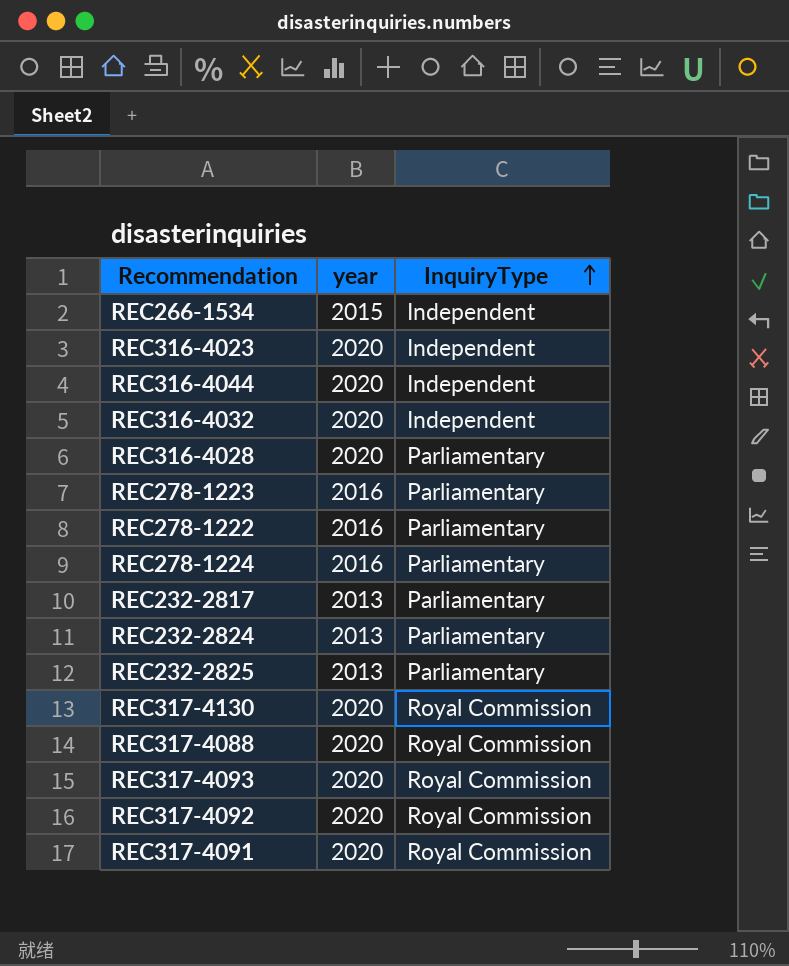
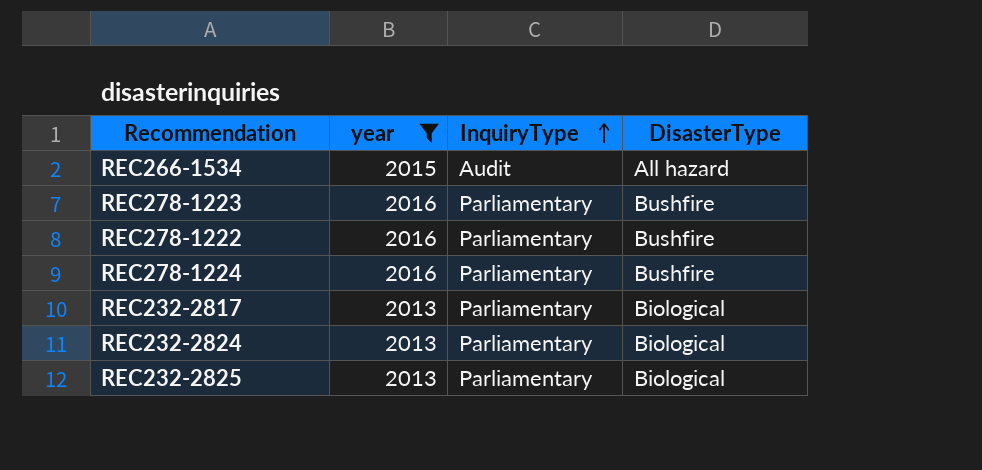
filter: none -> year != 2020
column DisasterType | position: none -> 4
REC266-1534 | InquiryType: Independent -> Audit

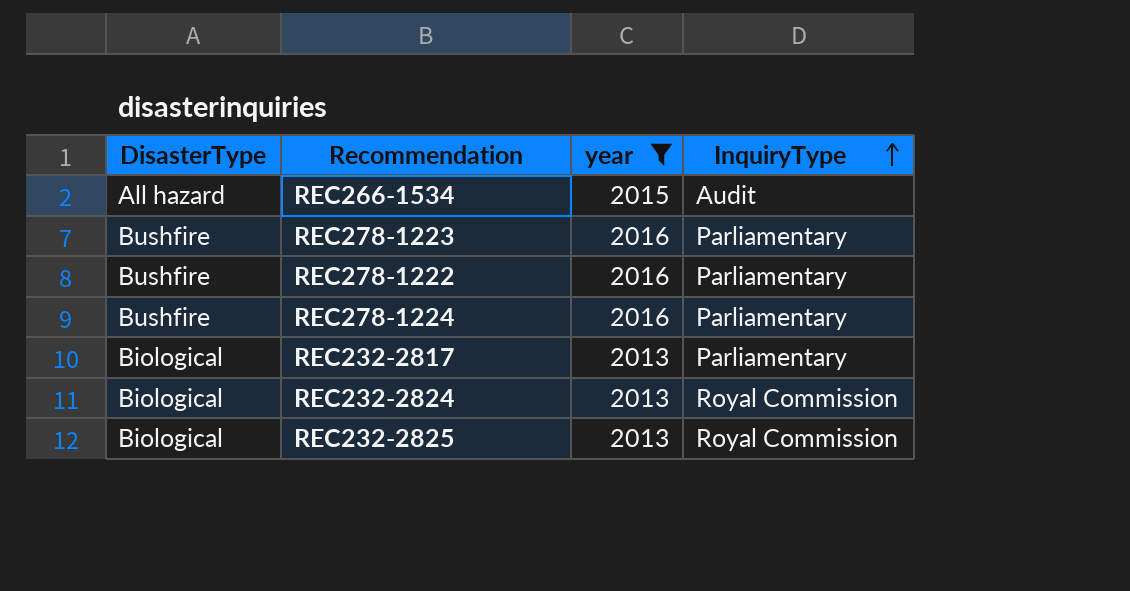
column DisasterType | position: 4 -> 1
REC232-2824 | InquiryType: Parliamentary -> Royal Commission
REC232-2825 | InquiryType: Parliamentary -> Royal Commission

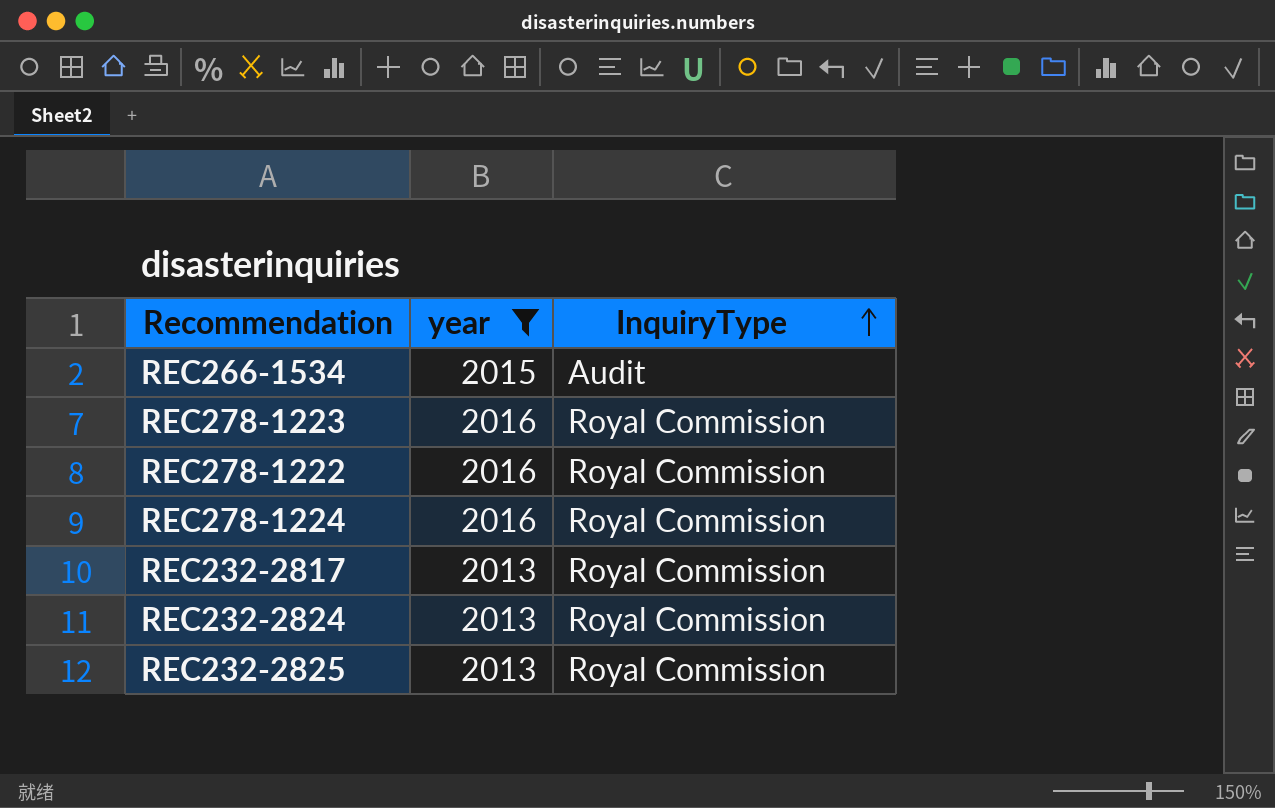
column DisasterType | position: 1 -> none
REC278-1223 | InquiryType: Parliamentary -> Royal Commission
REC278-1222 | InquiryType: Parliamentary -> Royal Commission
REC278-1224 | InquiryType: Parliamentary -> Royal Commission
REC232-2817 | InquiryType: Parliamentary -> Royal Commission

